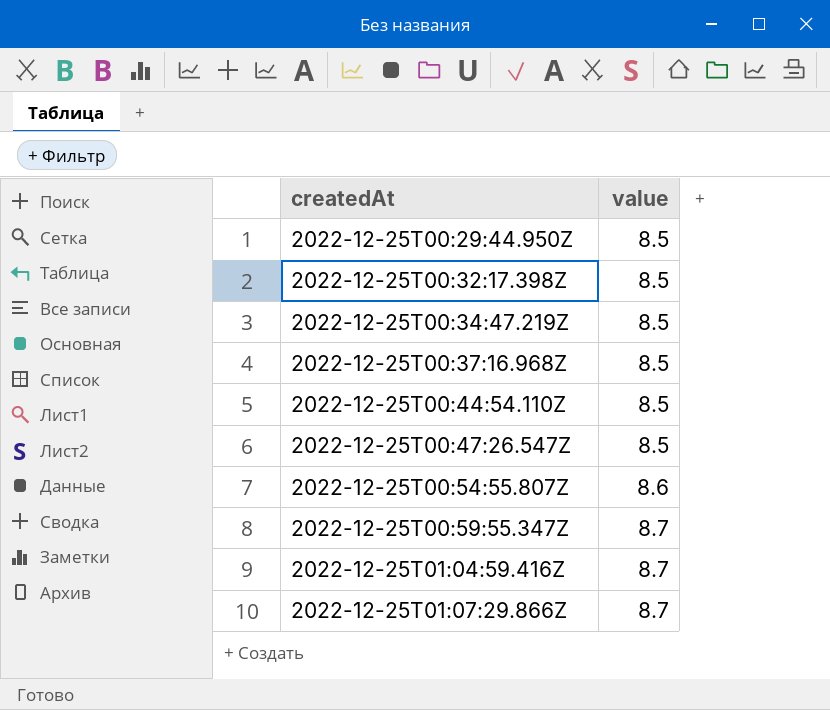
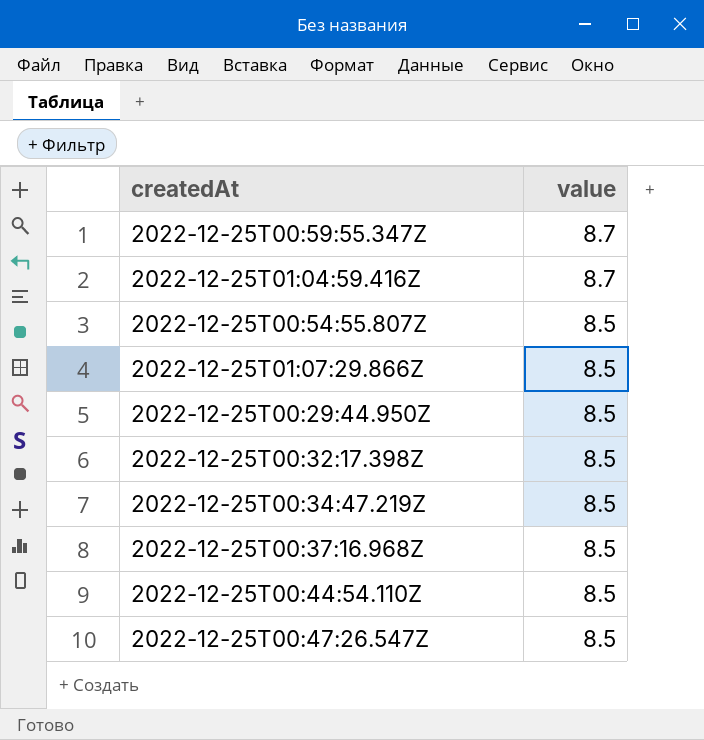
row order: createdAt ascending -> value descending
2022-12-25T00:54:55.807Z | value: 8.6 -> 8.5
2022-12-25T01:07:29.866Z | value: 8.7 -> 8.5

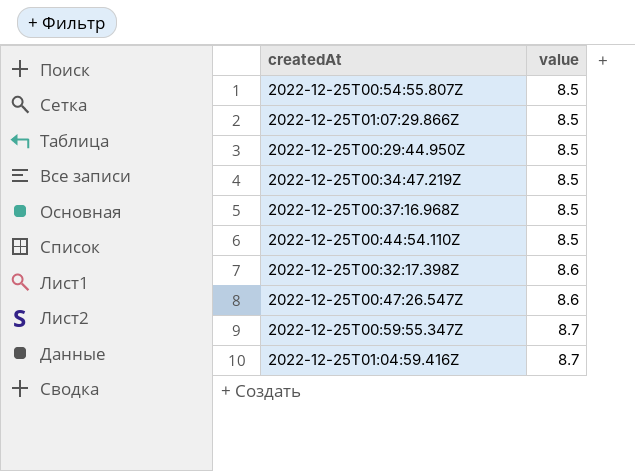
row order: value descending -> value ascending
2022-12-25T00:32:17.398Z | value: 8.5 -> 8.6
2022-12-25T00:47:26.547Z | value: 8.5 -> 8.6

